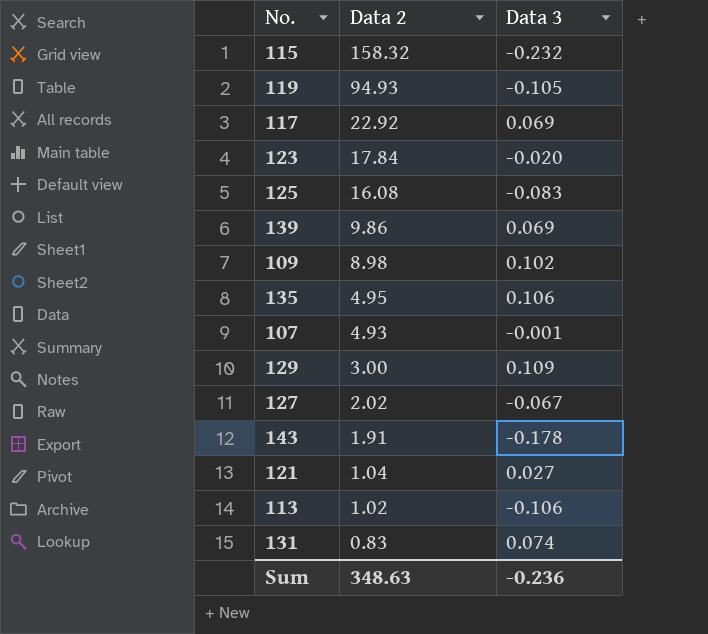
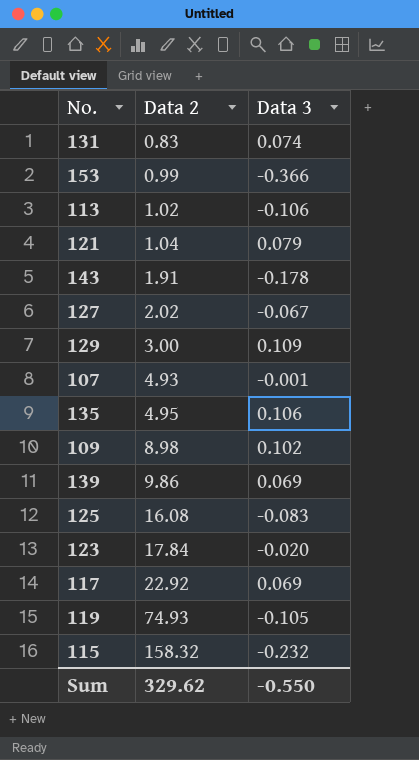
row order: Data 2 descending -> Data 2 ascending
row 153: none -> 0.99 | -0.366
121 | Data 3: 0.027 -> 0.079
119 | Data 2: 94.93 -> 74.93
Sum | Data 2: 348.63 -> 329.62
Sum | Data 3: -0.236 -> -0.550

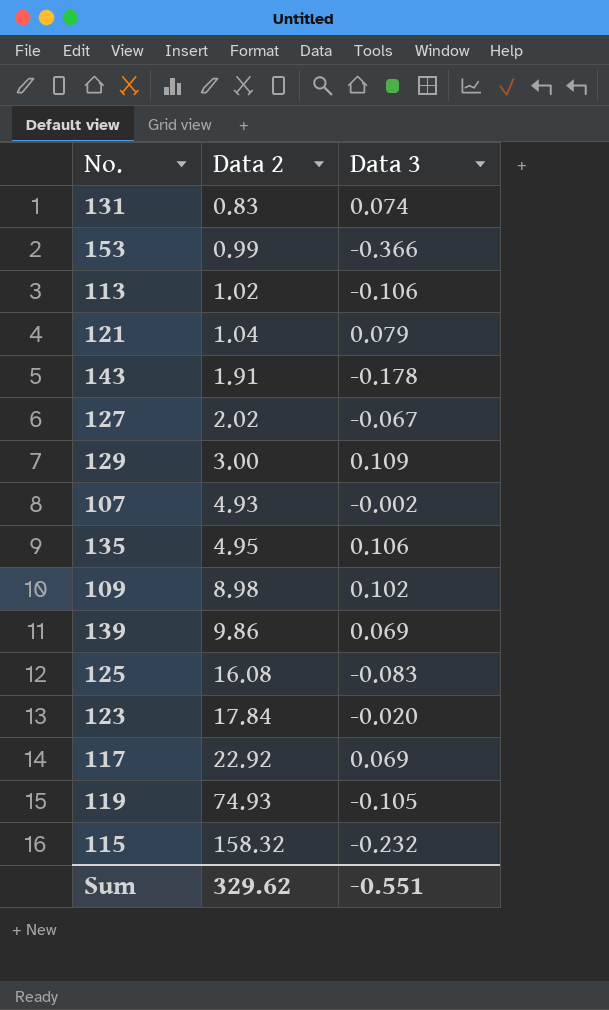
107 | Data 3: -0.001 -> -0.002
Sum | Data 3: -0.550 -> -0.551

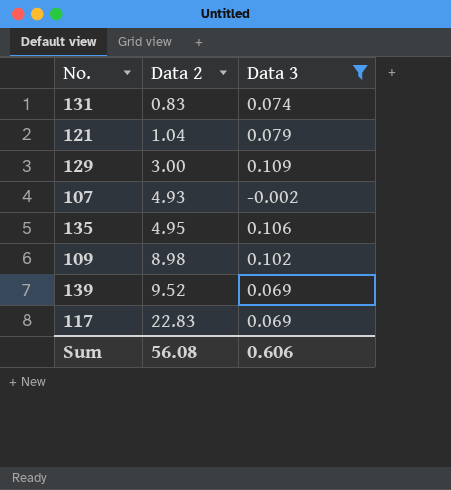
filter: none -> Data 3 >= -0.002
139 | Data 2: 9.86 -> 9.52
117 | Data 2: 22.92 -> 22.83
Sum | Data 2: 329.62 -> 56.08
Sum | Data 3: -0.551 -> 0.606

